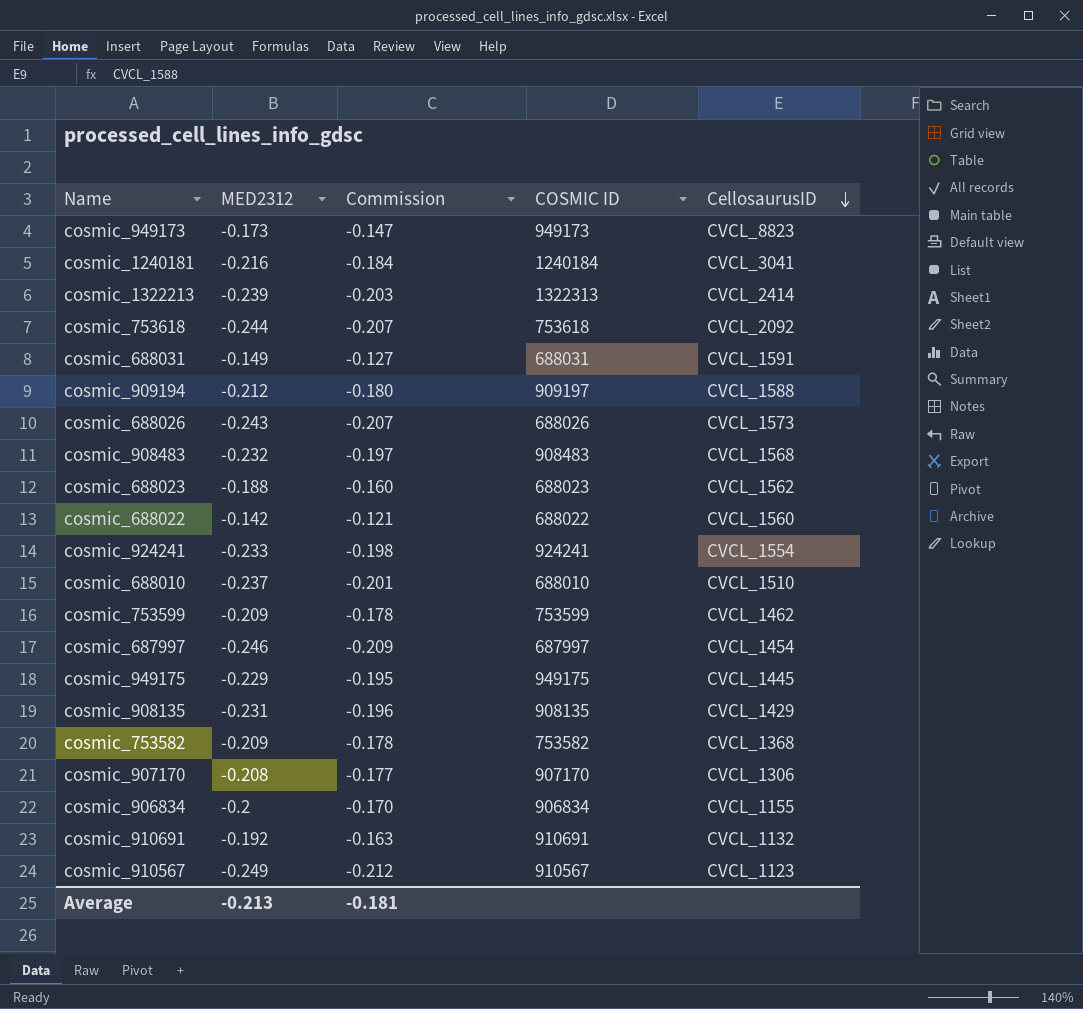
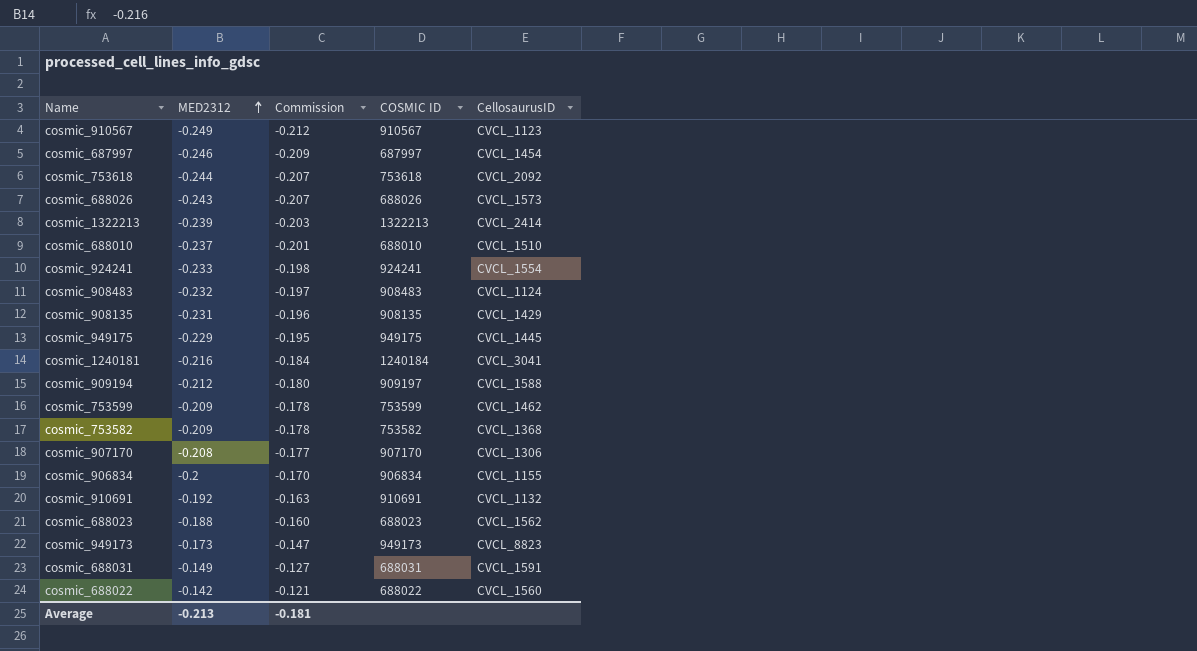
row order: CellosaurusID descending -> MED2312 ascending
cosmic_1322213 | COSMIC ID: 1322313 -> 1322213
cosmic_908483 | CellosaurusID: CVCL_1568 -> CVCL_1124

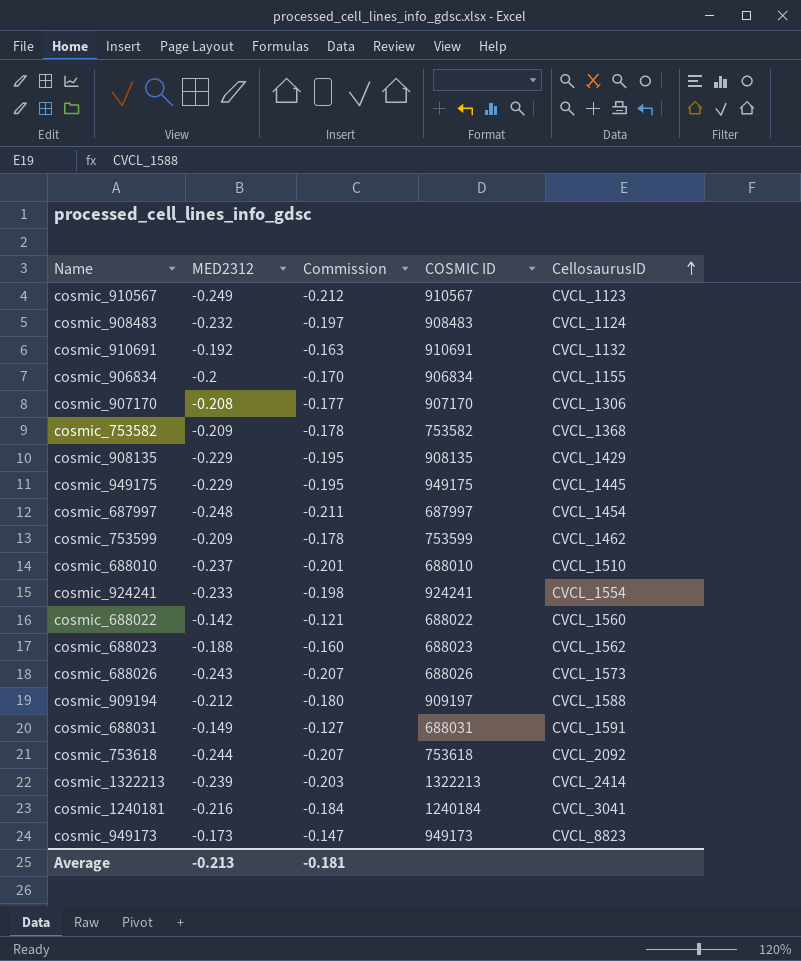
row order: MED2312 ascending -> CellosaurusID ascending
cosmic_908135 | MED2312: -0.231 -> -0.229
cosmic_908135 | Commission: -0.196 -> -0.195
cosmic_687997 | MED2312: -0.246 -> -0.248
cosmic_687997 | Commission: -0.209 -> -0.211

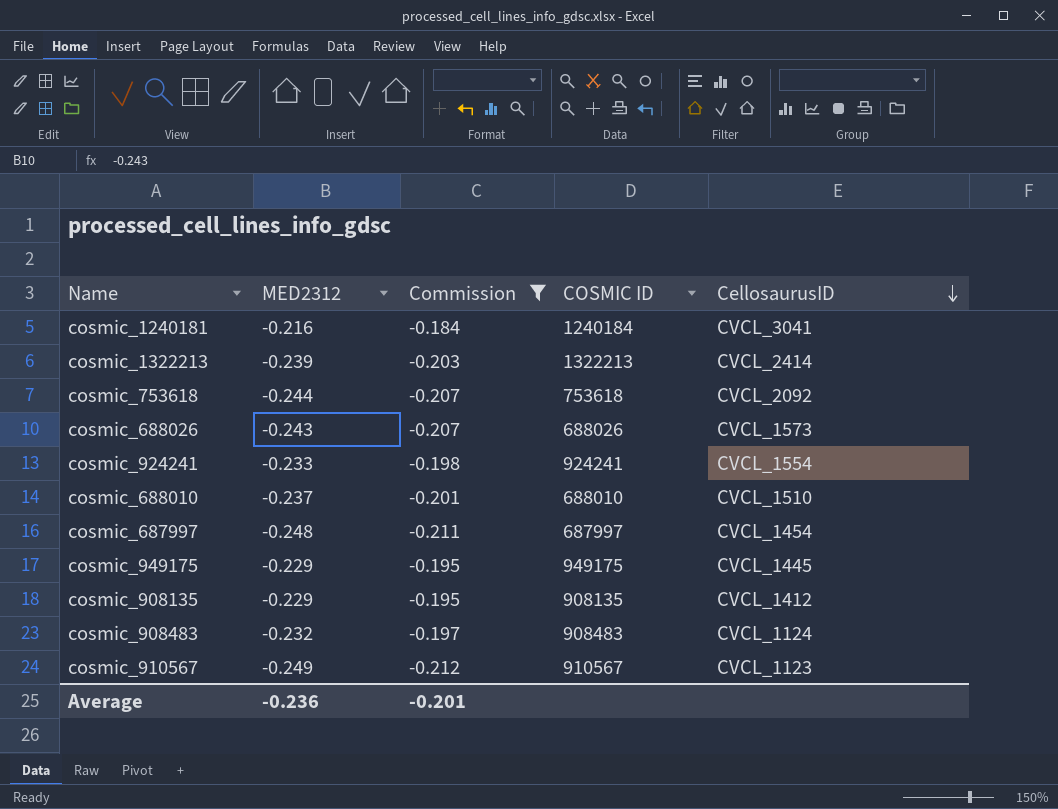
filter: none -> Commission <= -0.184
row order: CellosaurusID ascending -> CellosaurusID descending
cosmic_908135 | CellosaurusID: CVCL_1429 -> CVCL_1412
Average | MED2312: -0.213 -> -0.236
Average | Commission: -0.181 -> -0.201

